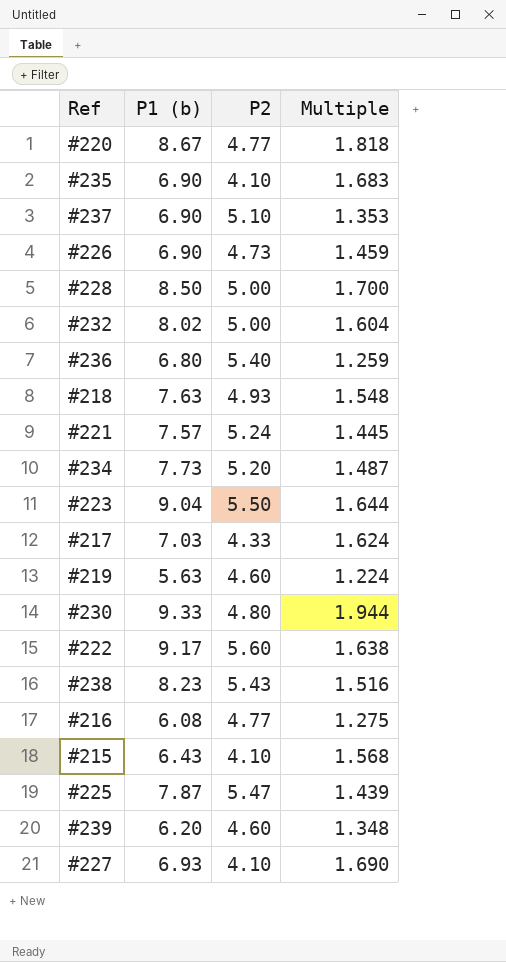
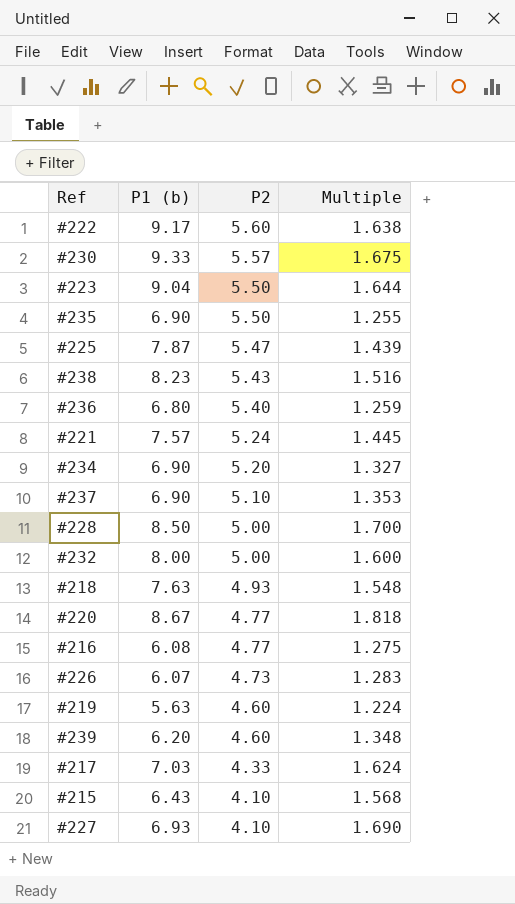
row order: none -> P2 descending
#230 | P2: 4.80 -> 5.57
#230 | Multiple: 1.944 -> 1.675
#235 | P2: 4.10 -> 5.50
#235 | Multiple: 1.683 -> 1.255
#234 | P1 (b): 7.73 -> 6.90
#234 | Multiple: 1.487 -> 1.327
#232 | P1 (b): 8.02 -> 8.00
#232 | Multiple: 1.604 -> 1.600
#226 | P1 (b): 6.90 -> 6.07
#226 | Multiple: 1.459 -> 1.283

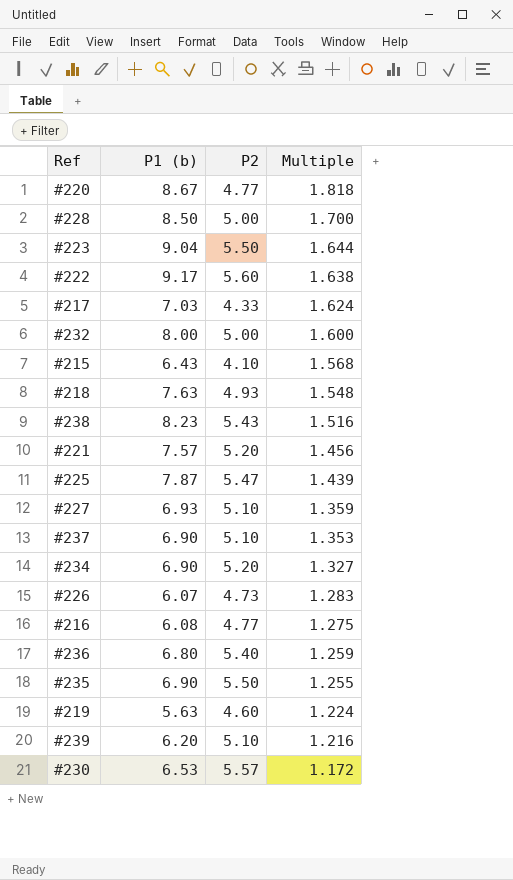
row order: P2 descending -> Multiple descending
#221 | P2: 5.24 -> 5.20
#221 | Multiple: 1.445 -> 1.456
#227 | P2: 4.10 -> 5.10
#227 | Multiple: 1.690 -> 1.359
#239 | P2: 4.60 -> 5.10
#239 | Multiple: 1.348 -> 1.216
#230 | P1 (b): 9.33 -> 6.53
#230 | Multiple: 1.675 -> 1.172

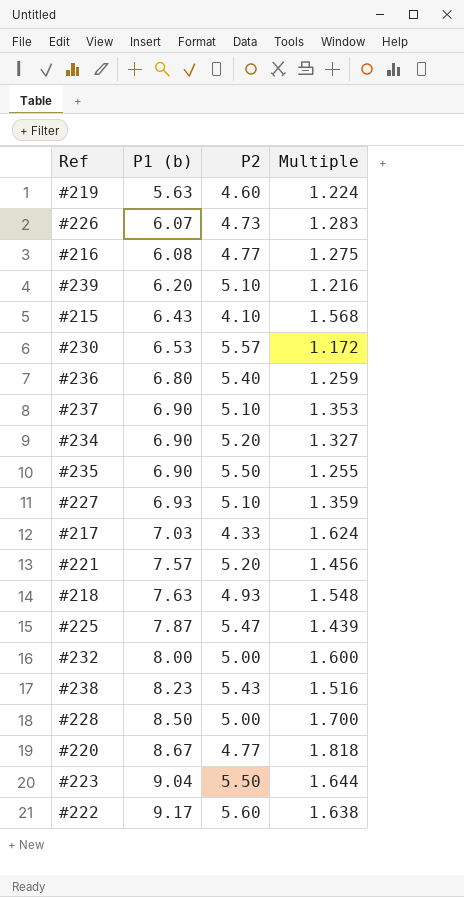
row order: Multiple descending -> P1 (b) ascending

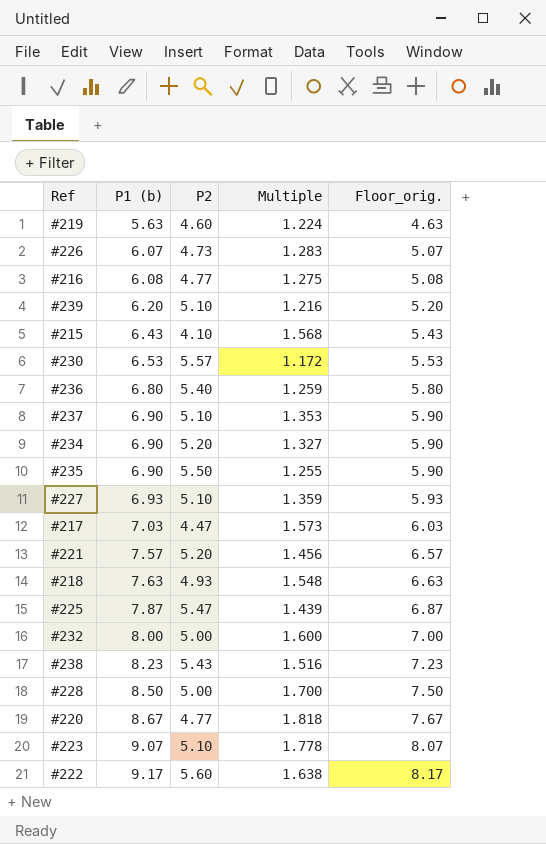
column Floor_orig. | formula: none -> [P1 (b)] - 1
#217 | P2: 4.33 -> 4.47
#217 | Multiple: 1.624 -> 1.573
#223 | P1 (b): 9.04 -> 9.07
#223 | P2: 5.50 -> 5.10
#223 | Multiple: 1.644 -> 1.778

